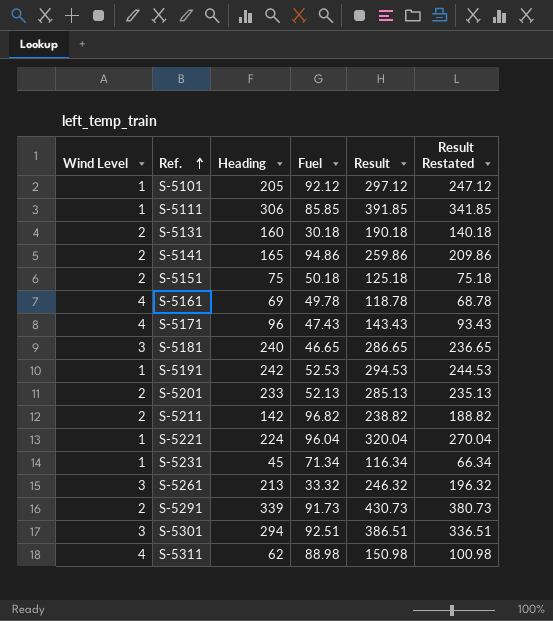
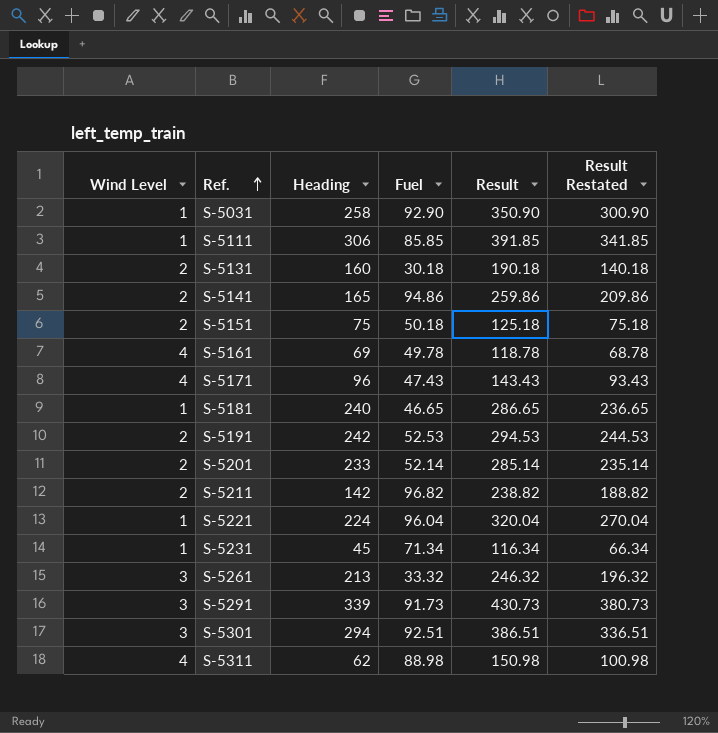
row S-5101: 1 | 205 | 92.12 | 297.12 | 247.12 -> none
row S-5031: none -> 1 | 258 | 92.90 | 350.90 | 300.90
S-5181 | Wind Level: 3 -> 1
S-5191 | Wind Level: 1 -> 2
S-5201 | Fuel: 52.13 -> 52.14
S-5201 | Result: 285.13 -> 285.14
S-5201 | Result Restated: 235.13 -> 235.14
S-5291 | Wind Level: 2 -> 3

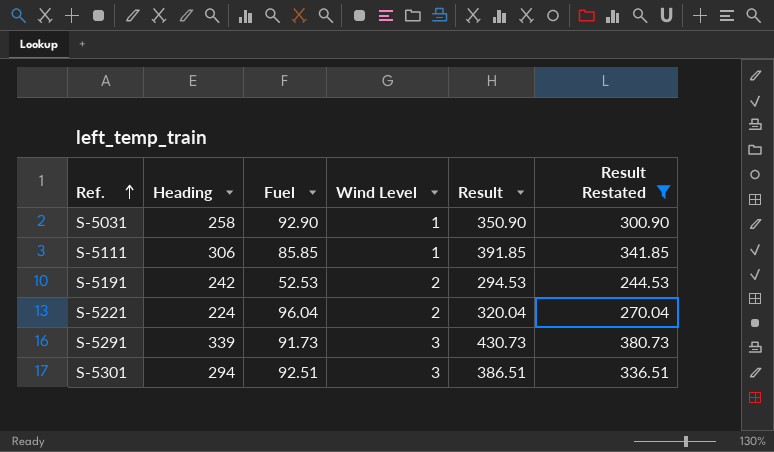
filter: none -> Result Restated >= 244.53
column Wind Level | position: 1 -> 4
S-5221 | Wind Level: 1 -> 2

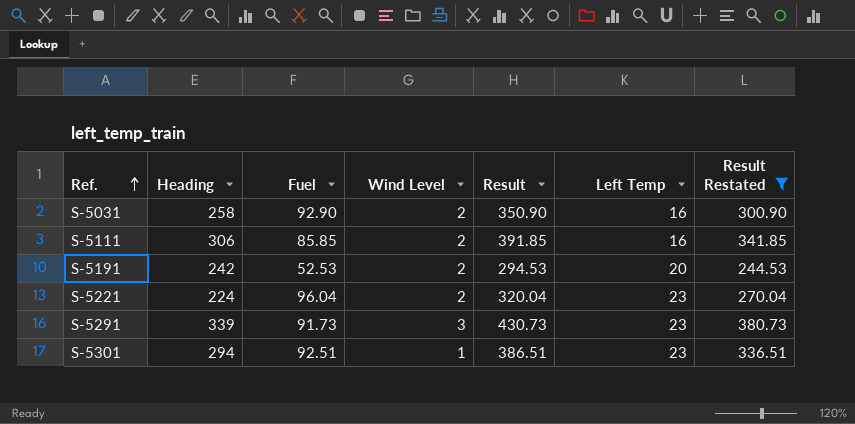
column Left Temp | position: none -> 6
S-5031 | Wind Level: 1 -> 2
S-5111 | Wind Level: 1 -> 2
S-5301 | Wind Level: 3 -> 1

